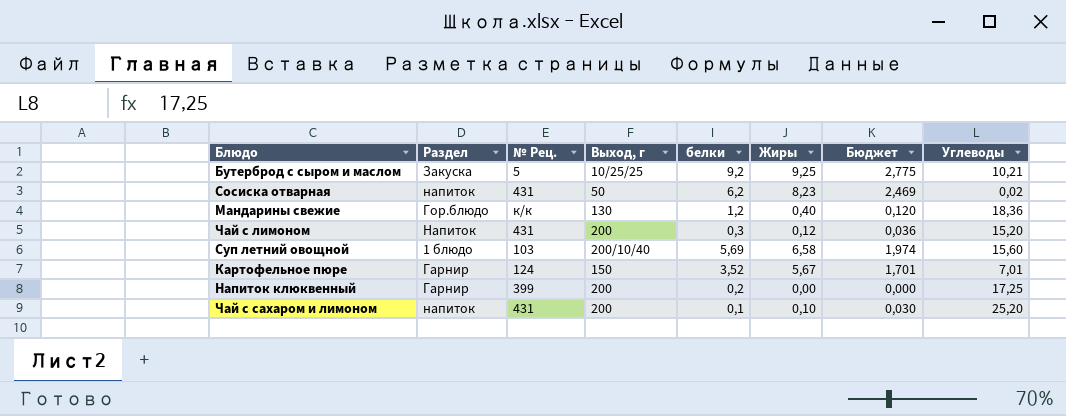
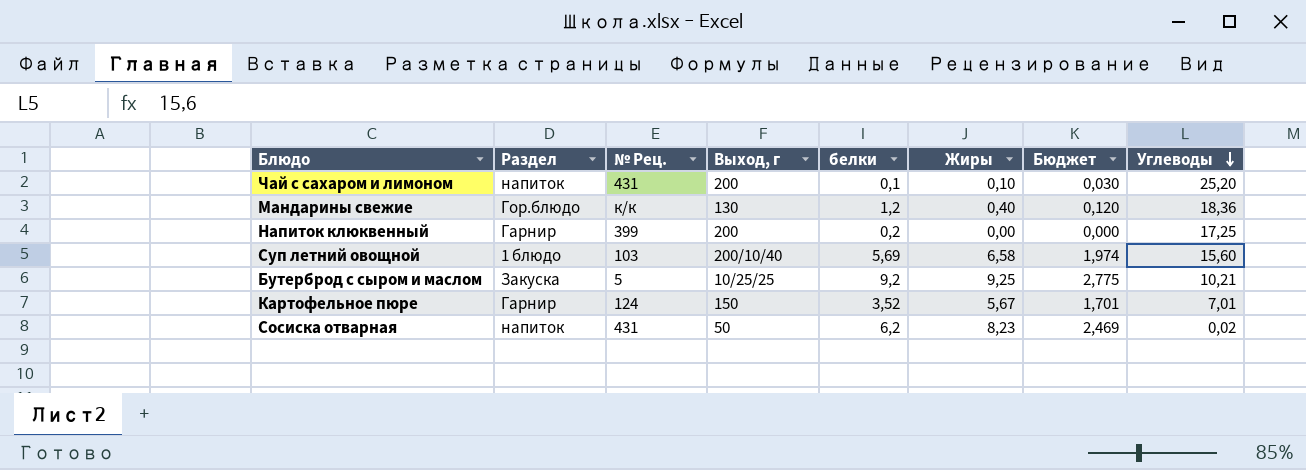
row order: none -> Углеводы descending
row Чай с лимоном: Напиток | 431 | 200 | 0,3 | 0,12 | 0,036 | 15,20 -> none

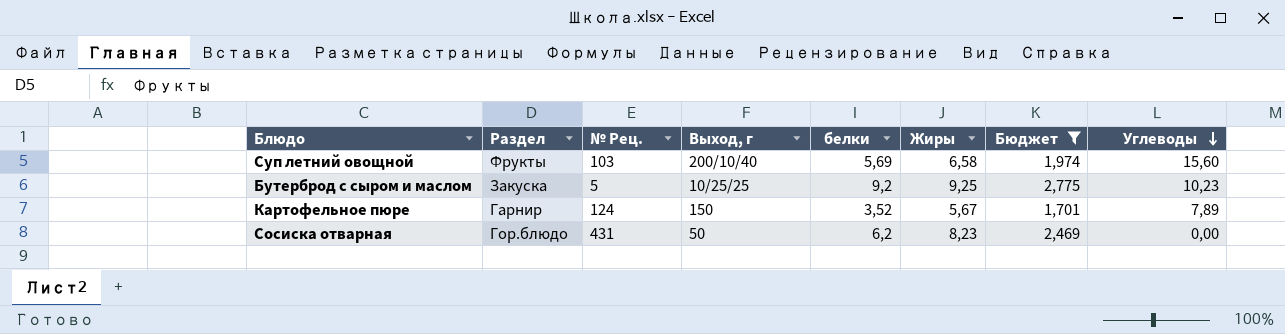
filter: none -> Бюджет >= 1,701
Суп летний овощной | Раздел: 1 блюдо -> Фрукты
Бутерброд с сыром и маслом | Углеводы: 10,21 -> 10,23
Картофельное пюре | Углеводы: 7,01 -> 7,89
Сосиска отварная | Раздел: напиток -> Гор.блюдо
Сосиска отварная | Углеводы: 0,02 -> 0,00

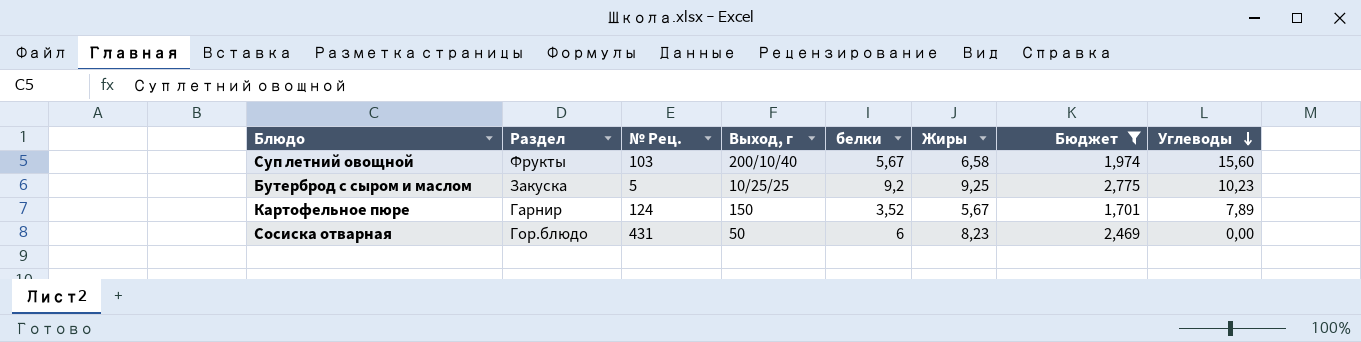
Суп летний овощной | белки: 5,69 -> 5,67
Сосиска отварная | белки: 6,2 -> 6

